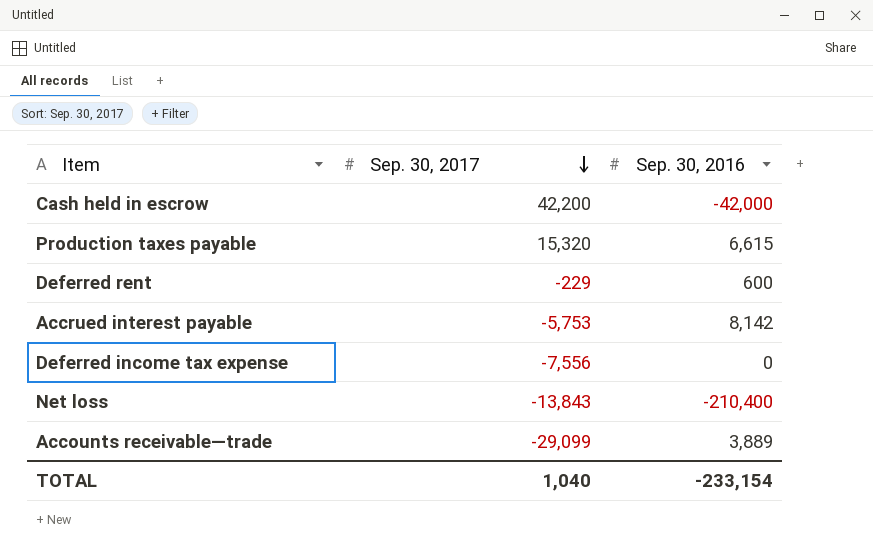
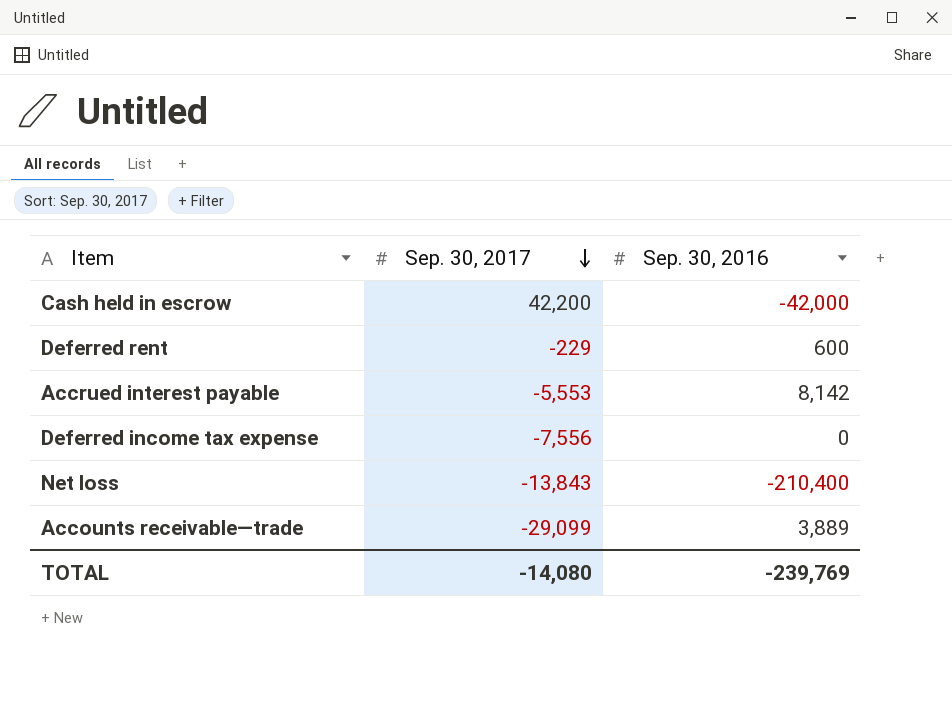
row Production taxes payable: 15,320 | 6,615 -> none
Accrued interest payable | Sep. 30, 2017: -5,753 -> -5,553
TOTAL | Sep. 30, 2017: 1,040 -> -14,080
TOTAL | Sep. 30, 2016: -233,154 -> -239,769

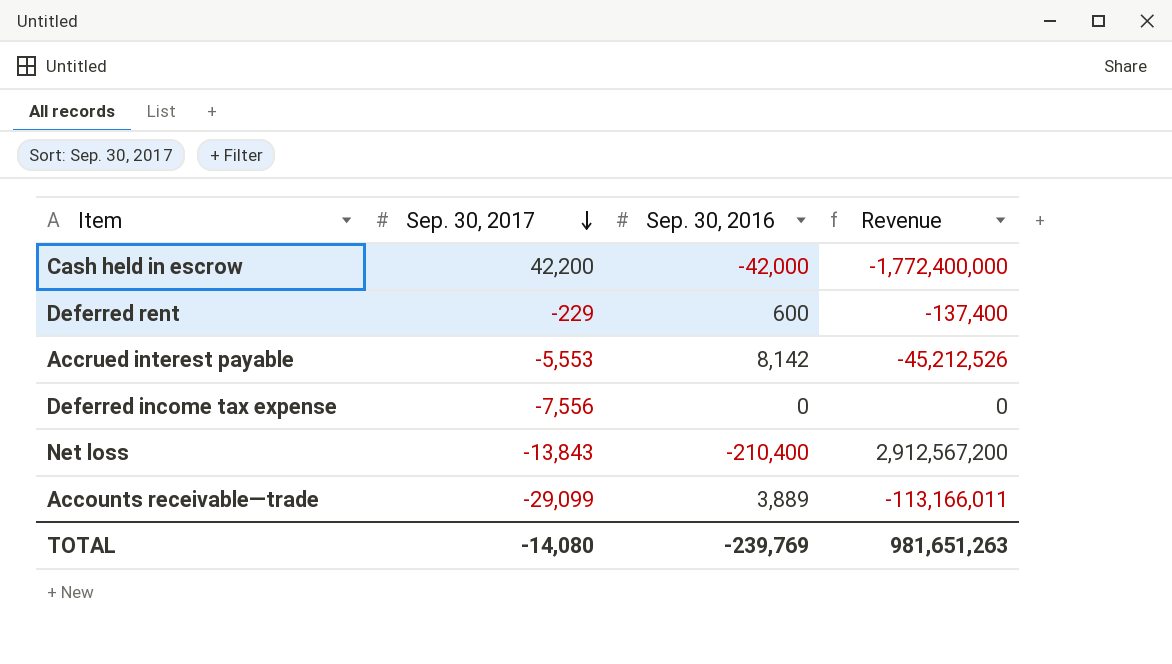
column Revenue | formula: none -> [Sep. 30, 2017] * [Sep. 30, 2016]

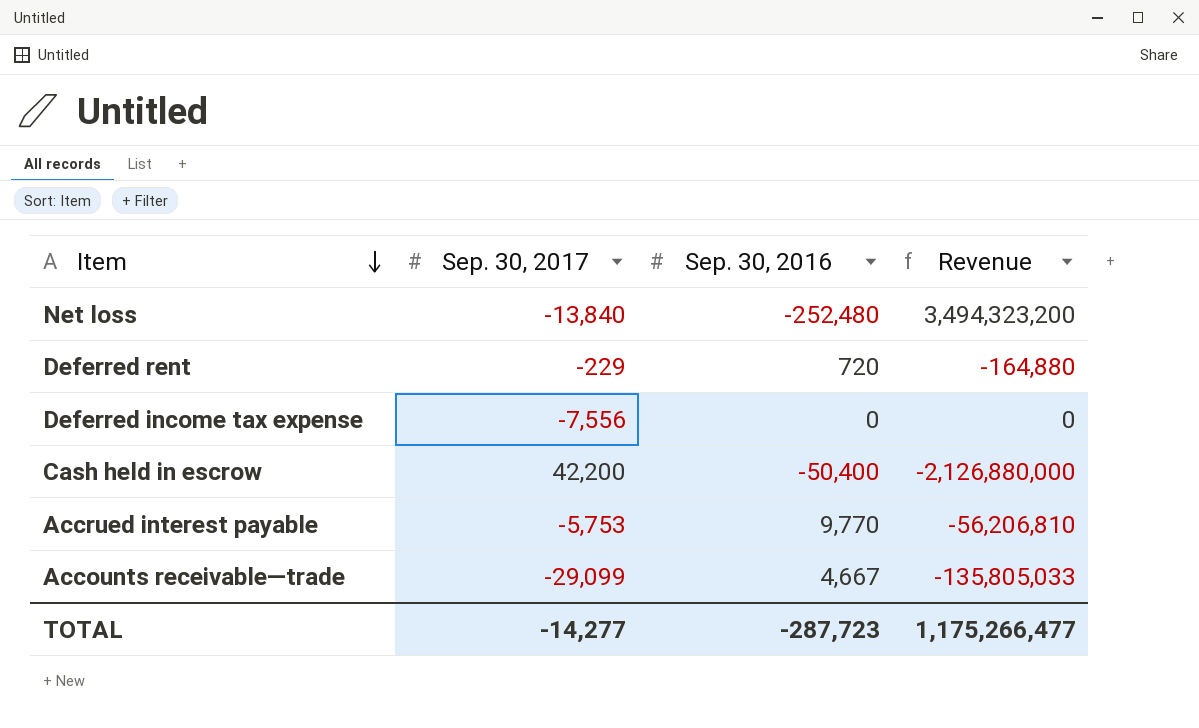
row order: Sep. 30, 2017 descending -> Item descending
Net loss | Sep. 30, 2017: -13,843 -> -13,840
Net loss | Sep. 30, 2016: -210,400 -> -252,480
Net loss | Revenue: 2,912,567,200 -> 3,494,323,200
Deferred rent | Sep. 30, 2016: 600 -> 720
Deferred rent | Revenue: -137,400 -> -164,880
Cash held in escrow | Sep. 30, 2016: -42,000 -> -50,400
Cash held in escrow | Revenue: -1,772,400,000 -> -2,126,880,000
Accrued interest payable | Sep. 30, 2017: -5,553 -> -5,753
Accrued interest payable | Sep. 30, 2016: 8,142 -> 9,770
Accrued interest payable | Revenue: -45,212,526 -> -56,206,810
Accounts receivable—trade | Sep. 30, 2016: 3,889 -> 4,667
Accounts receivable—trade | Revenue: -113,166,011 -> -135,805,033
TOTAL | Sep. 30, 2017: -14,080 -> -14,277
TOTAL | Sep. 30, 2016: -239,769 -> -287,723
TOTAL | Revenue: 981,651,263 -> 1,175,266,477

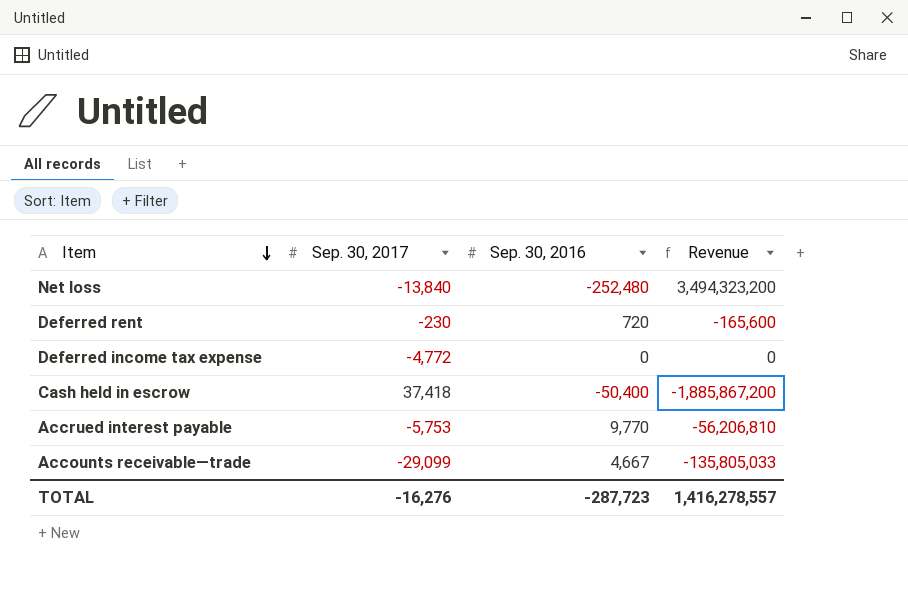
Deferred rent | Sep. 30, 2017: -229 -> -230
Deferred rent | Revenue: -164,880 -> -165,600
Deferred income tax expense | Sep. 30, 2017: -7,556 -> -4,772
Cash held in escrow | Sep. 30, 2017: 42,200 -> 37,418
Cash held in escrow | Revenue: -2,126,880,000 -> -1,885,867,200
TOTAL | Sep. 30, 2017: -14,277 -> -16,276
TOTAL | Revenue: 1,175,266,477 -> 1,416,278,557

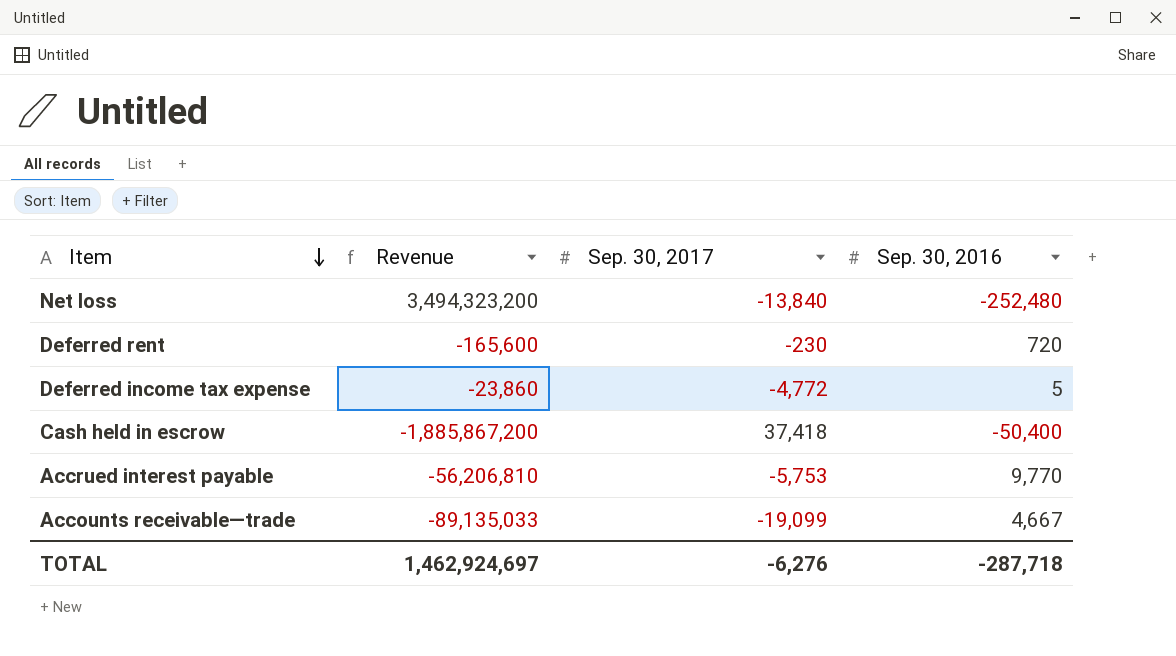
column Revenue | position: 4 -> 2
Deferred income tax expense | Revenue: 0 -> -23,860
Deferred income tax expense | Sep. 30, 2016: 0 -> 5
Accounts receivable—trade | Revenue: -135,805,033 -> -89,135,033
Accounts receivable—trade | Sep. 30, 2017: -29,099 -> -19,099
TOTAL | Revenue: 1,416,278,557 -> 1,462,924,697
TOTAL | Sep. 30, 2017: -16,276 -> -6,276
TOTAL | Sep. 30, 2016: -287,723 -> -287,718

